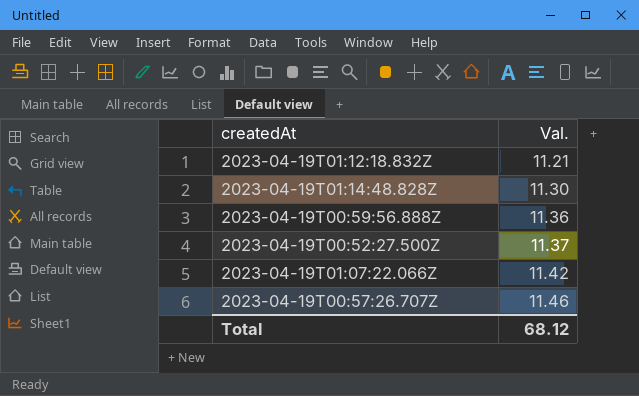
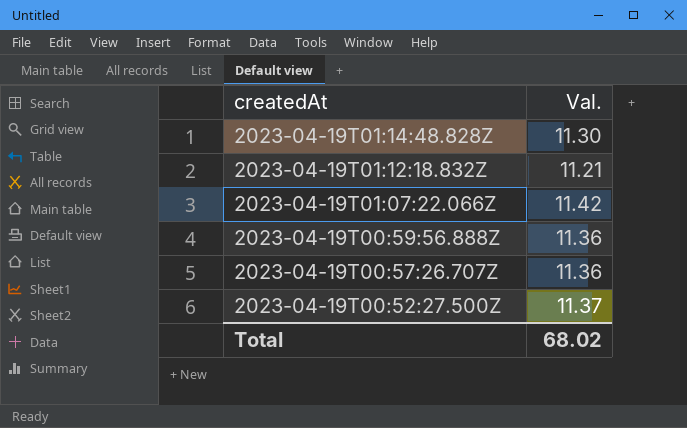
row order: Val. ascending -> createdAt descending
2023-04-19T00:57:26.707Z | Val.: 11.46 -> 11.36
Total | Val.: 68.12 -> 68.02

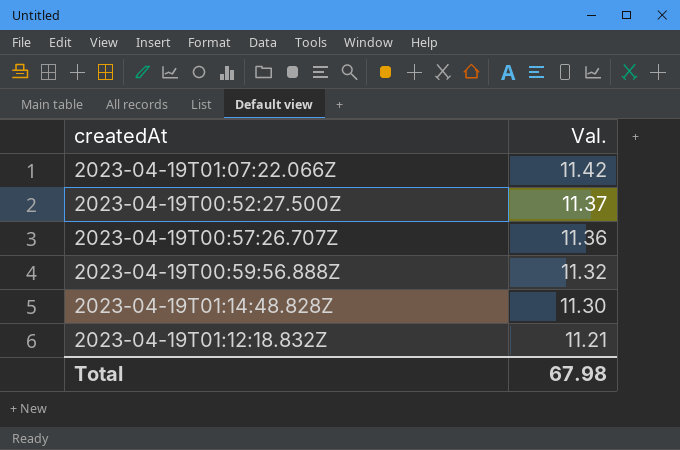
row order: createdAt descending -> Val. descending
2023-04-19T00:59:56.888Z | Val.: 11.36 -> 11.32
Total | Val.: 68.02 -> 67.98

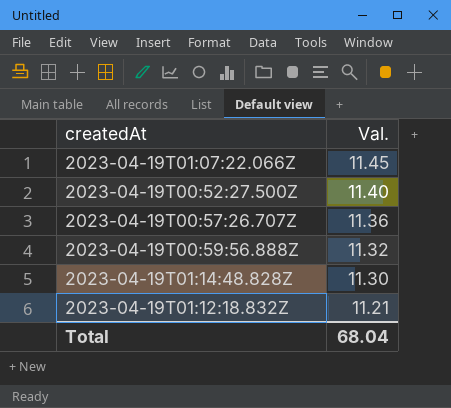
2023-04-19T01:07:22.066Z | Val.: 11.42 -> 11.45
2023-04-19T00:52:27.500Z | Val.: 11.37 -> 11.40
Total | Val.: 67.98 -> 68.04

